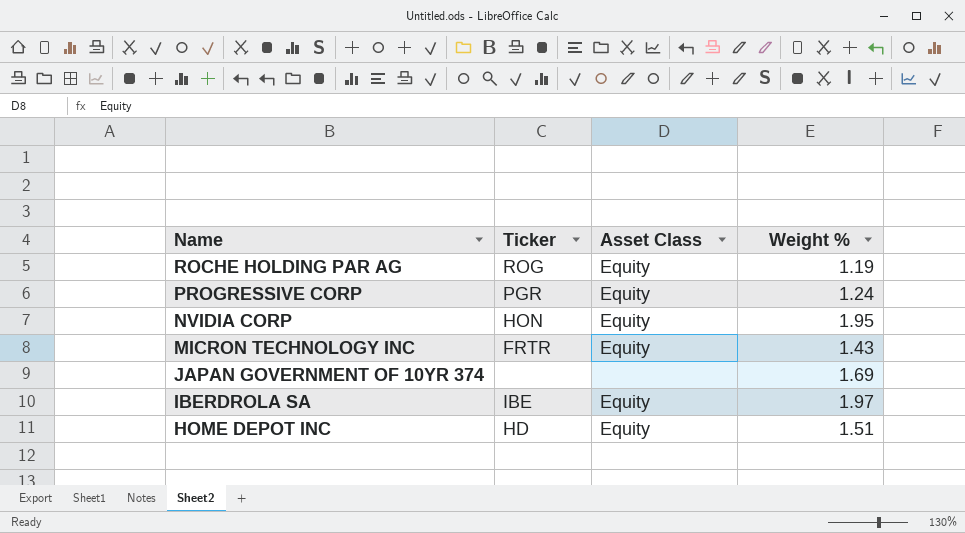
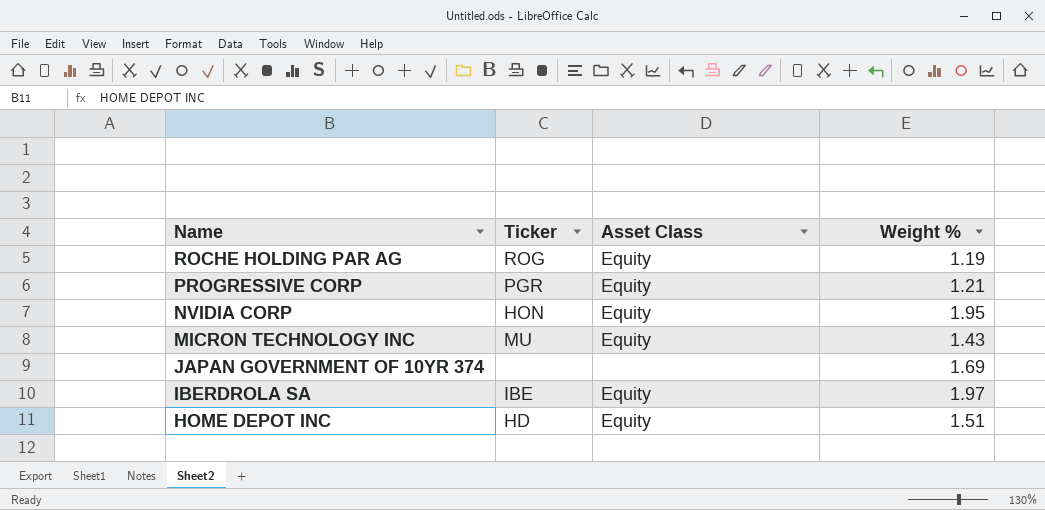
PROGRESSIVE CORP | Weight %: 1.24 -> 1.21
MICRON TECHNOLOGY INC | Ticker: FRTR -> MU

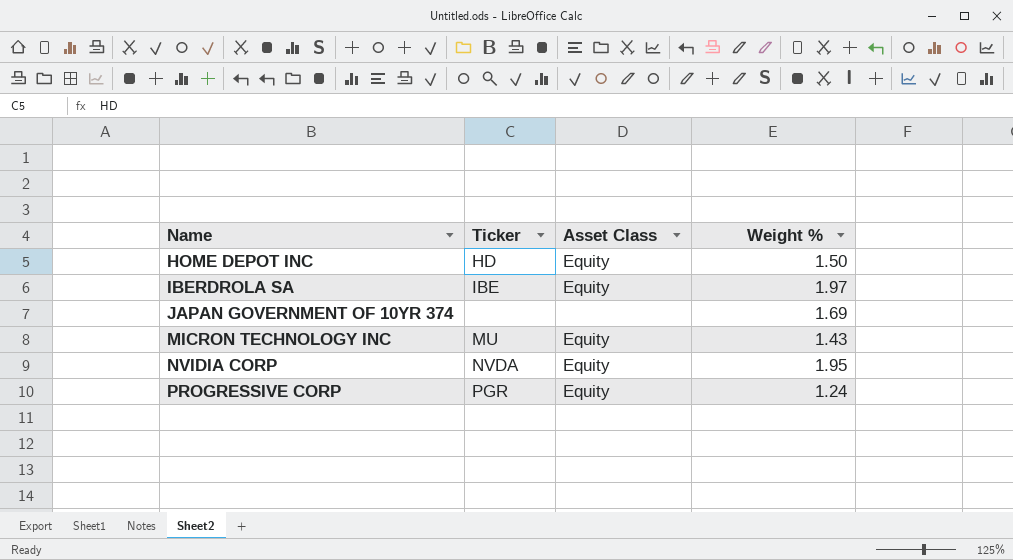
row order: Name descending -> Name ascending
row ROCHE HOLDING PAR AG: ROG | Equity | 1.19 -> none
HOME DEPOT INC | Weight %: 1.51 -> 1.50
NVIDIA CORP | Ticker: HON -> NVDA
PROGRESSIVE CORP | Weight %: 1.21 -> 1.24

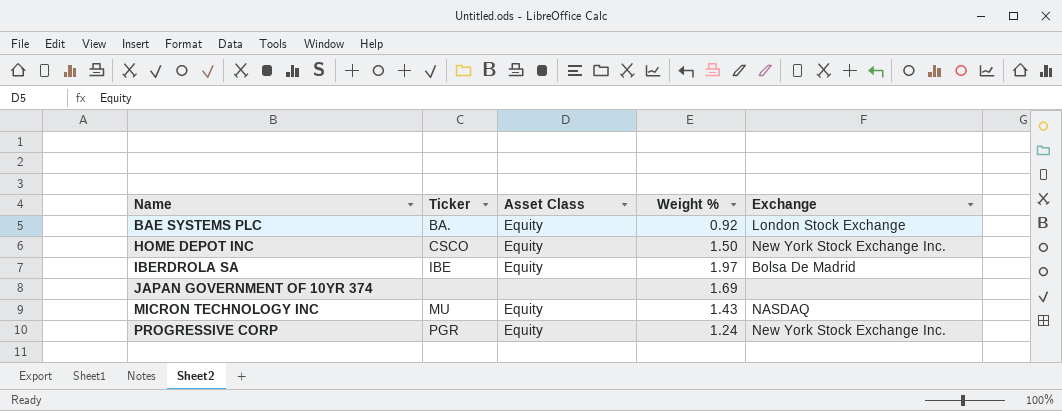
column Exchange | position: none -> 5
row NVIDIA CORP: NVDA | Equity | 1.95 -> none
row BAE SYSTEMS PLC: none -> BA. | Equity | 0.92 | London Stock Exchange
HOME DEPOT INC | Ticker: HD -> CSCO

